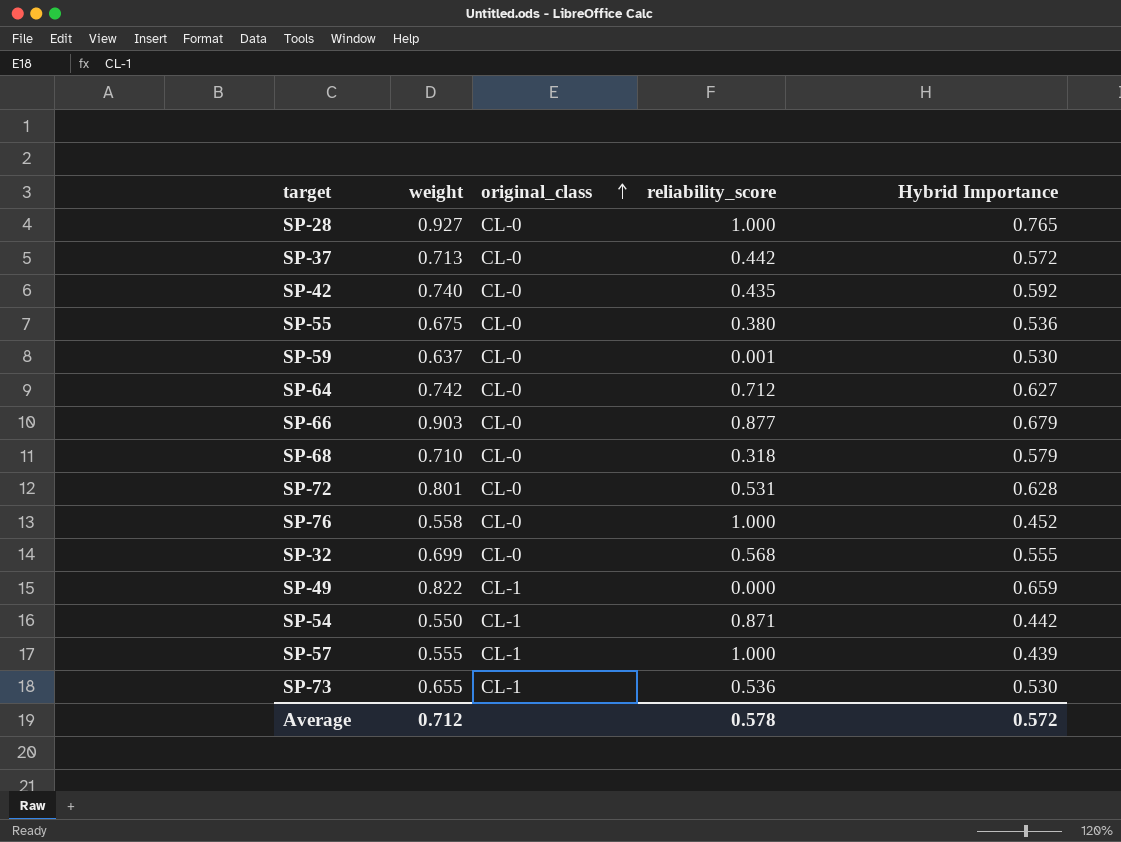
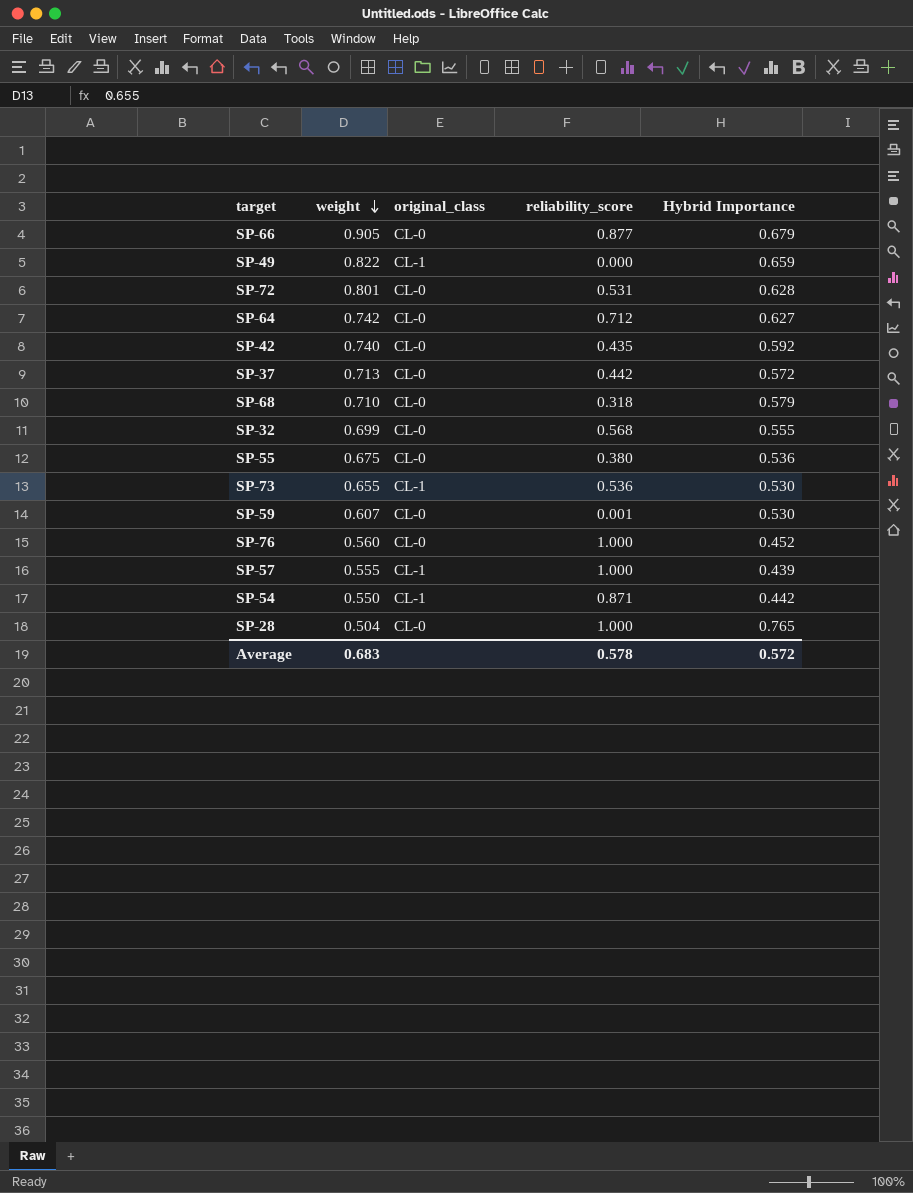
row order: original_class ascending -> weight descending
SP-66 | weight: 0.903 -> 0.905
SP-59 | weight: 0.637 -> 0.607
SP-76 | weight: 0.558 -> 0.560
SP-28 | weight: 0.927 -> 0.504
Average | weight: 0.712 -> 0.683

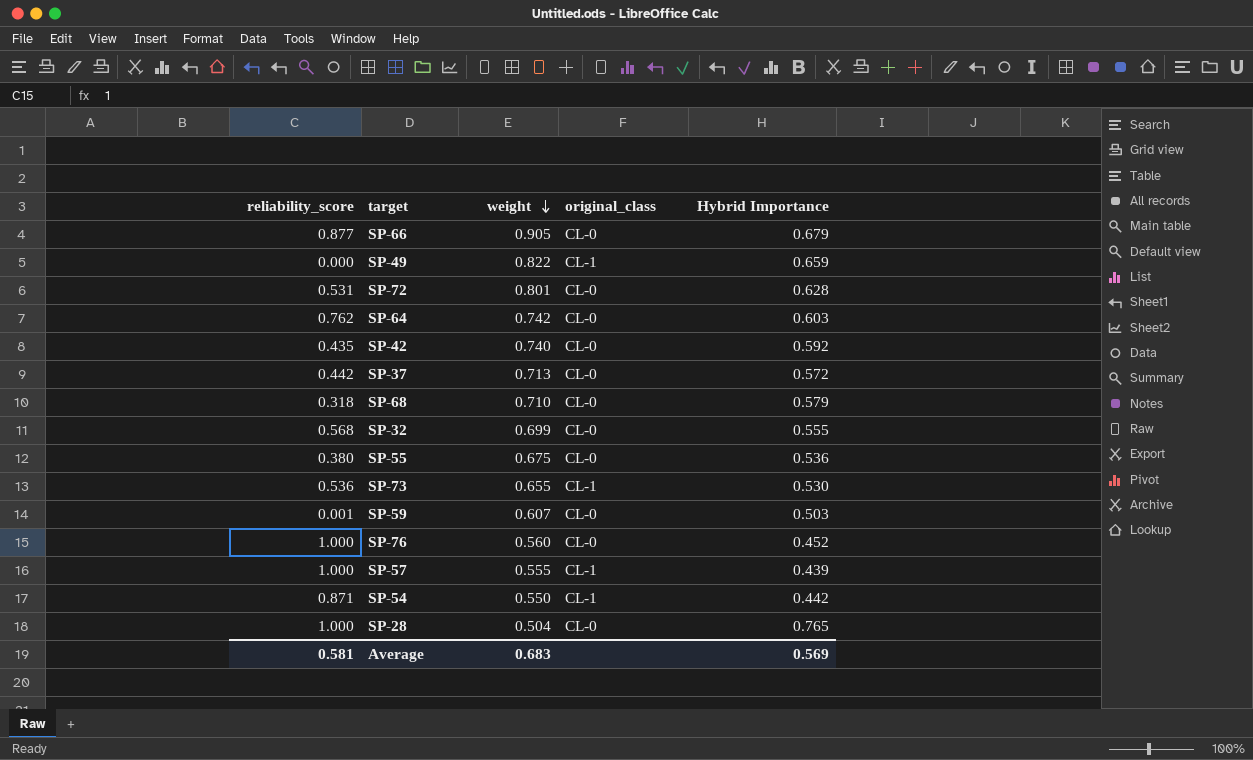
column reliability_score | position: 4 -> 1
SP-64 | reliability_score: 0.712 -> 0.762
SP-64 | Hybrid Importance: 0.627 -> 0.603
SP-59 | Hybrid Importance: 0.530 -> 0.503
Average | reliability_score: 0.578 -> 0.581
Average | Hybrid Importance: 0.572 -> 0.569

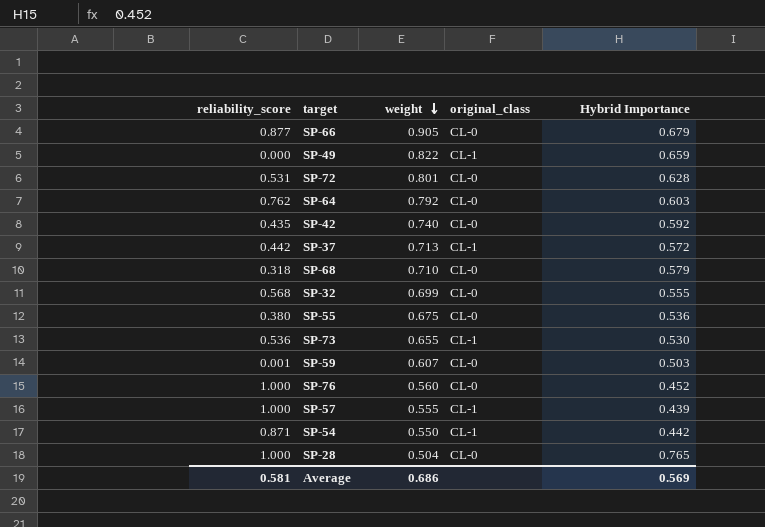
SP-64 | weight: 0.742 -> 0.792
SP-37 | original_class: CL-0 -> CL-1
Average | weight: 0.683 -> 0.686

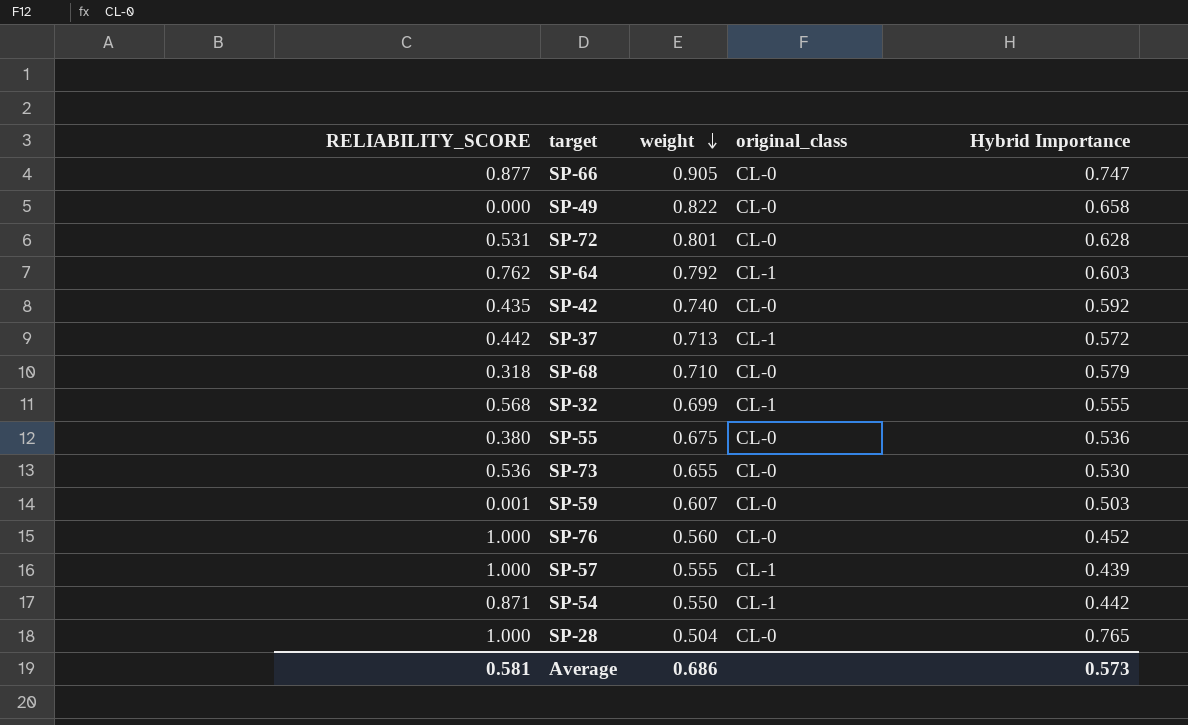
column name: reliability_score -> RELIABILITY_SCORE
SP-66 | Hybrid Importance: 0.679 -> 0.747
SP-49 | original_class: CL-1 -> CL-0
SP-49 | Hybrid Importance: 0.659 -> 0.658
SP-64 | original_class: CL-0 -> CL-1
SP-32 | original_class: CL-0 -> CL-1
SP-73 | original_class: CL-1 -> CL-0
Average | Hybrid Importance: 0.569 -> 0.573

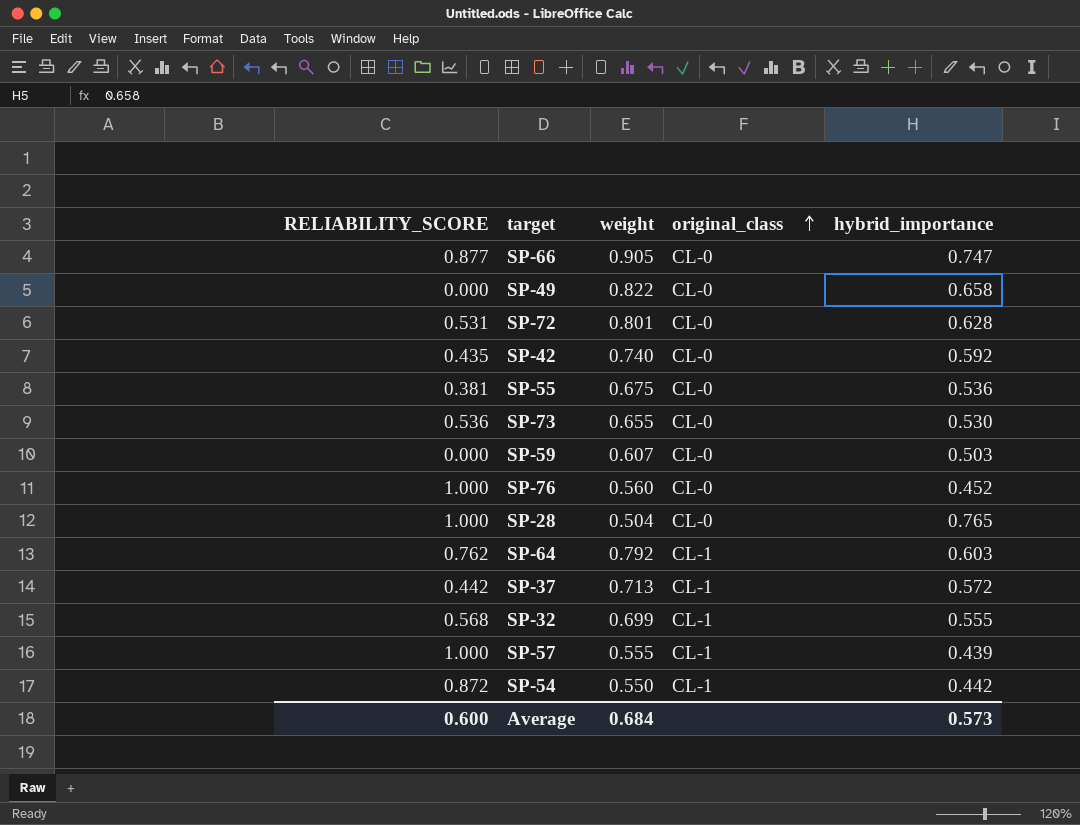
row order: weight descending -> original_class ascending
column name: Hybrid Importance -> hybrid_importance
row SP-68: 0.318 | 0.710 | CL-0 | 0.579 -> none
SP-55 | RELIABILITY_SCORE: 0.380 -> 0.381
SP-59 | RELIABILITY_SCORE: 0.001 -> 0.000
SP-54 | RELIABILITY_SCORE: 0.871 -> 0.872
Average | RELIABILITY_SCORE: 0.581 -> 0.600
Average | weight: 0.686 -> 0.684

